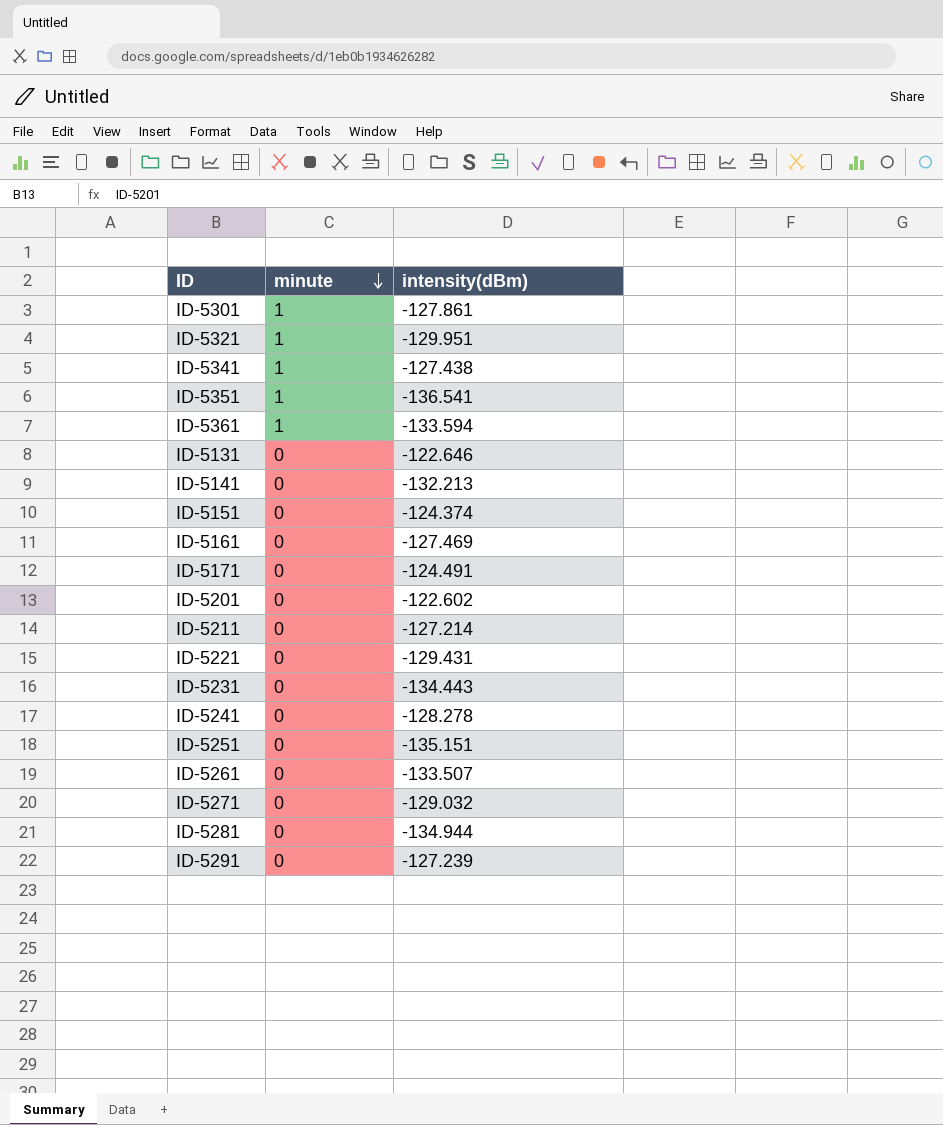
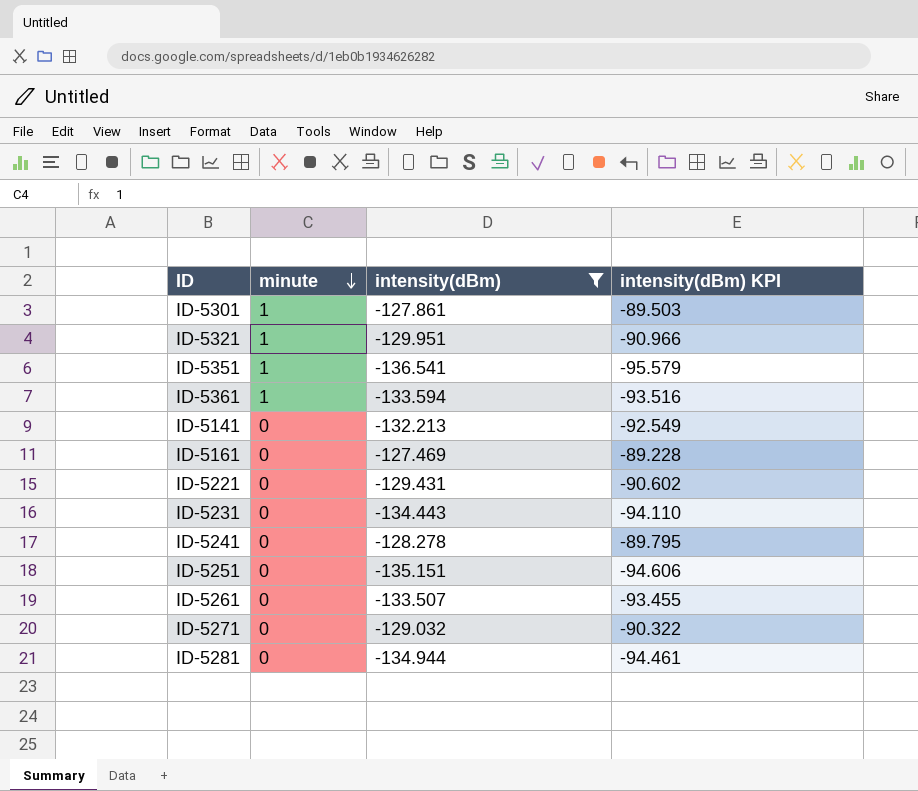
filter: none -> intensity(dBm) <= -127.469
column intensity(dBm) KPI | formula: none -> [intensity(dBm)] * 0.7

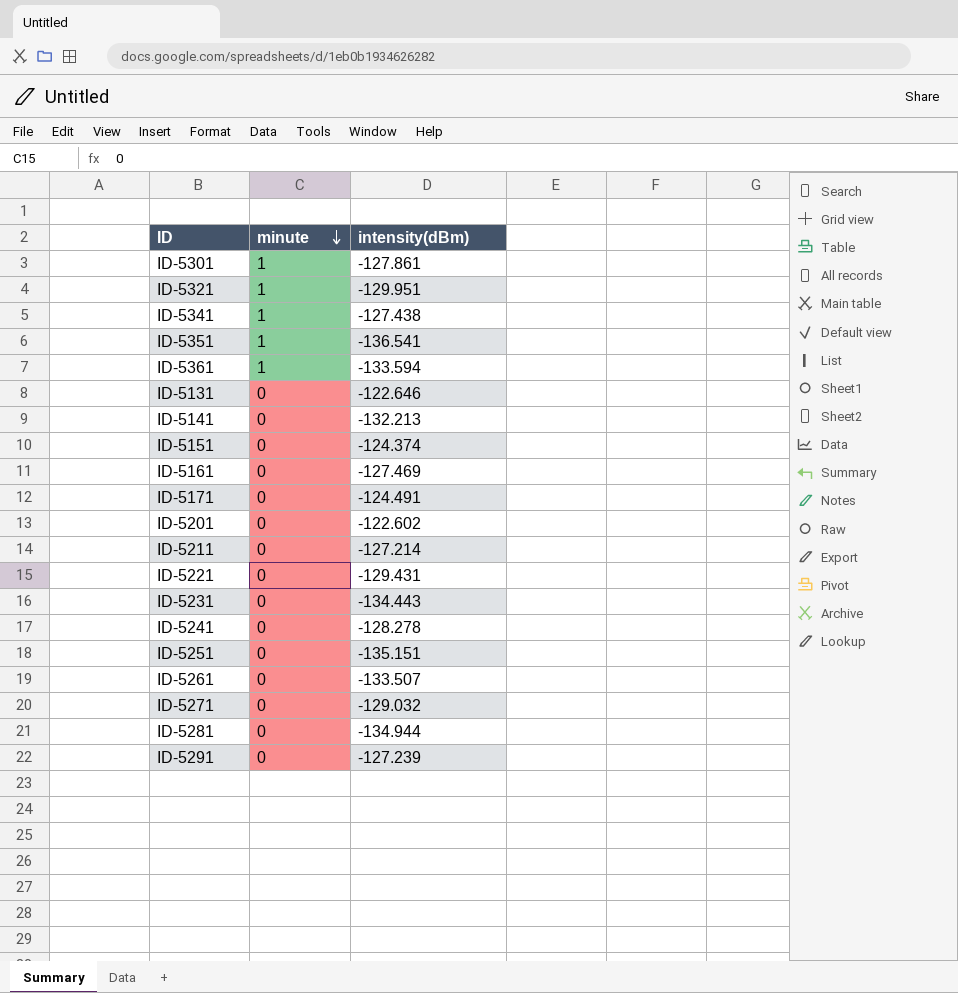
filter: intensity(dBm) <= -127.469 -> none
column intensity(dBm) KPI | formula: [intensity(dBm)] * 0.7 -> none

